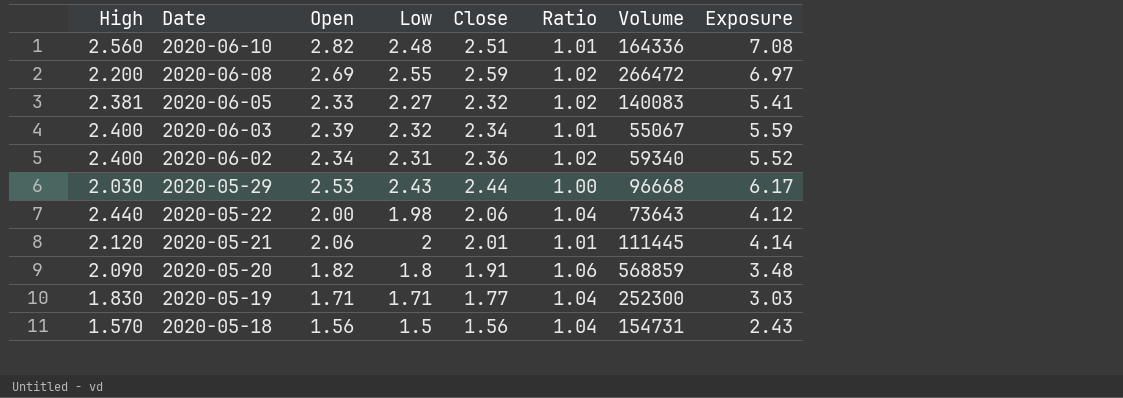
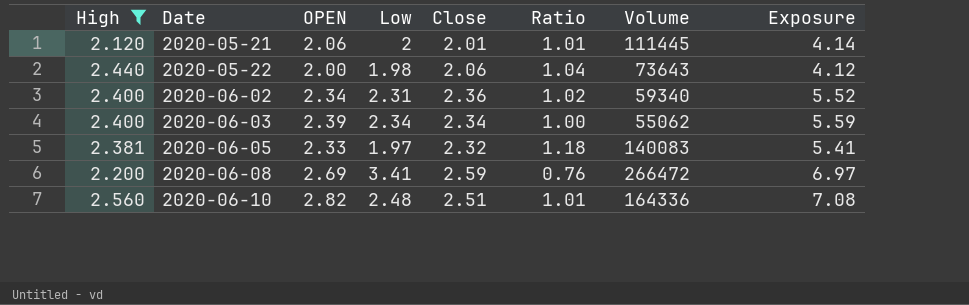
filter: none -> High >= 2.120
row order: Date descending -> Date ascending
column name: Open -> OPEN
2020-06-03 | Low: 2.32 -> 2.34
2020-06-03 | Ratio: 1.01 -> 1.00
2020-06-03 | Volume: 55067 -> 55062
2020-06-05 | Low: 2.27 -> 1.97
2020-06-05 | Ratio: 1.02 -> 1.18
2020-06-08 | Low: 2.55 -> 3.41
2020-06-08 | Ratio: 1.02 -> 0.76

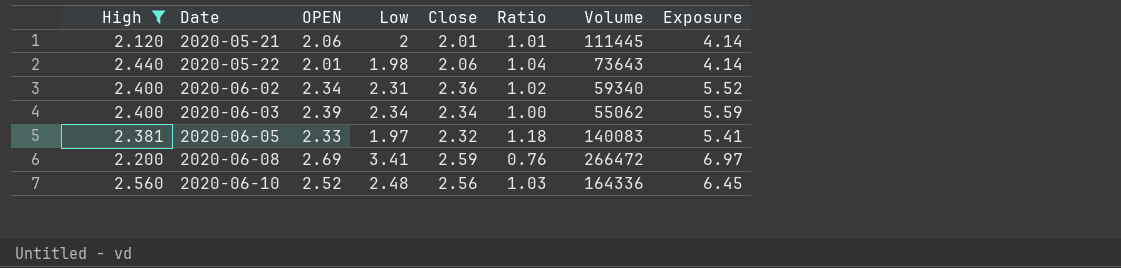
2020-05-22 | OPEN: 2.00 -> 2.01
2020-05-22 | Exposure: 4.12 -> 4.14
2020-06-10 | OPEN: 2.82 -> 2.52
2020-06-10 | Close: 2.51 -> 2.56
2020-06-10 | Ratio: 1.01 -> 1.03
2020-06-10 | Exposure: 7.08 -> 6.45

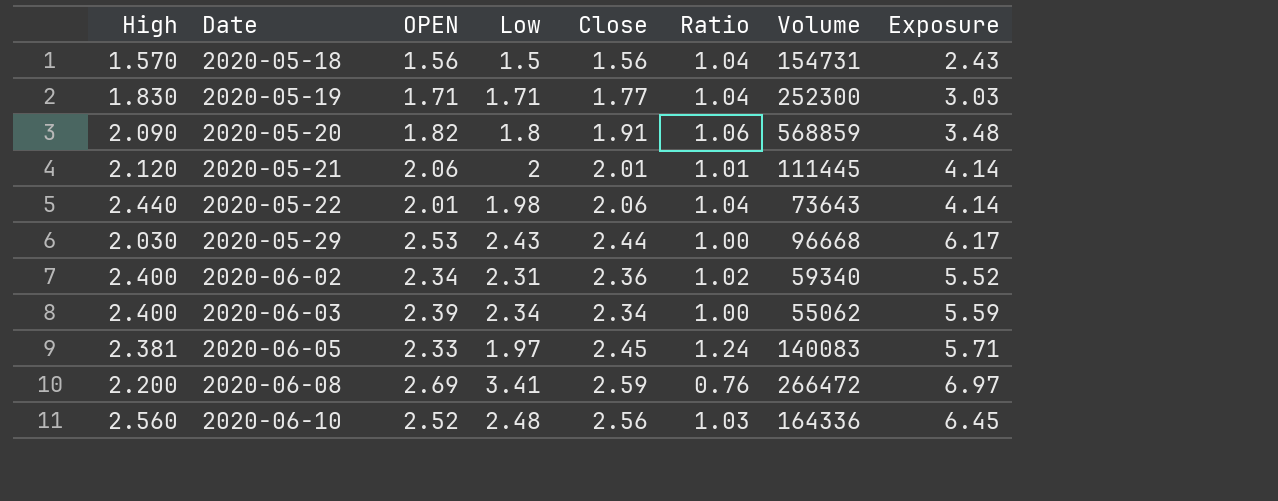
filter: High >= 2.120 -> none
2020-06-05 | Close: 2.32 -> 2.45
2020-06-05 | Ratio: 1.18 -> 1.24
2020-06-05 | Exposure: 5.41 -> 5.71

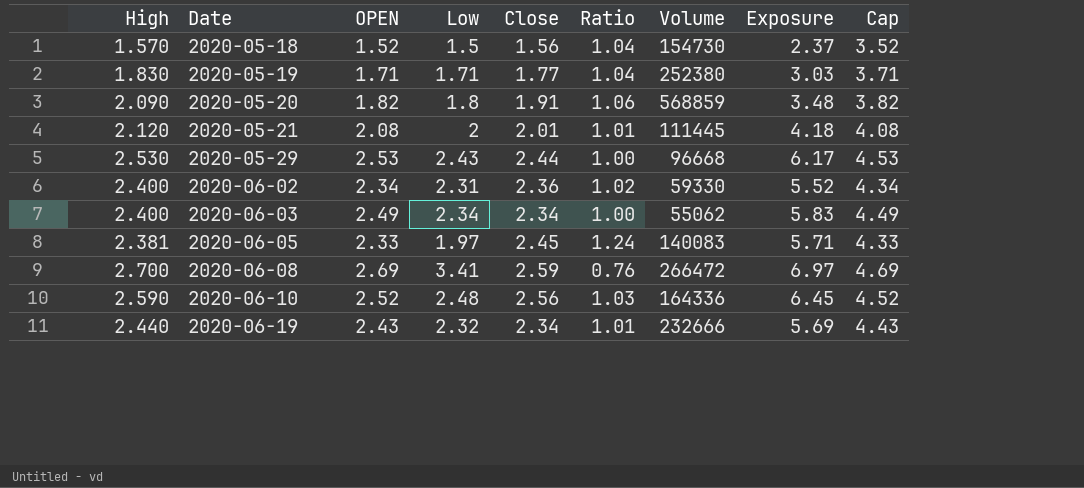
column Cap | formula: none -> [OPEN] + 2
row 2020-05-22: 2.440 | 2.01 | 1.98 | 2.06 | 1.04 | 73643 | 4.14 -> none
2020-05-18 | OPEN: 1.56 -> 1.52
2020-05-18 | Volume: 154731 -> 154730
2020-05-18 | Exposure: 2.43 -> 2.37
2020-05-19 | Volume: 252300 -> 252380
2020-05-21 | OPEN: 2.06 -> 2.08
2020-05-21 | Exposure: 4.14 -> 4.18
2020-05-29 | High: 2.030 -> 2.530
2020-06-02 | Volume: 59340 -> 59330
2020-06-03 | OPEN: 2.39 -> 2.49
2020-06-03 | Exposure: 5.59 -> 5.83
2020-06-08 | High: 2.200 -> 2.700
2020-06-10 | High: 2.560 -> 2.590
row 2020-06-19: none -> 2.440 | 2.43 | 2.32 | 2.34 | 1.01 | 232666 | 5.69 | 4.43

